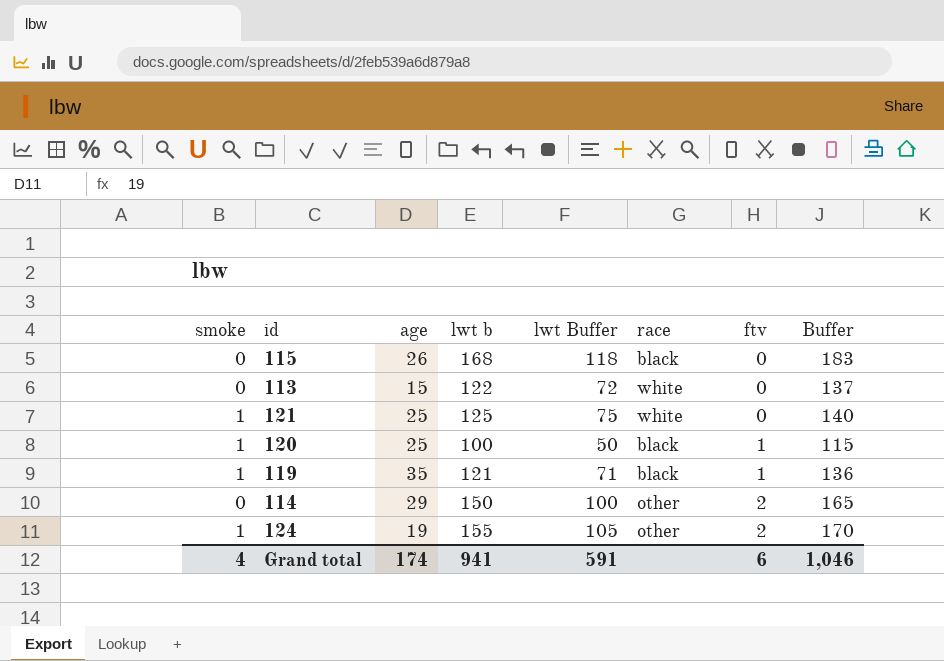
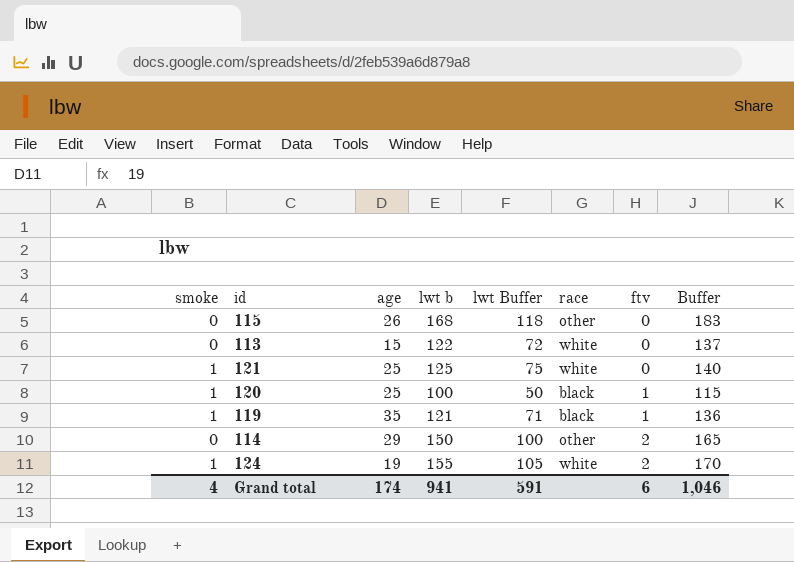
115 | race: black -> other
124 | race: other -> white

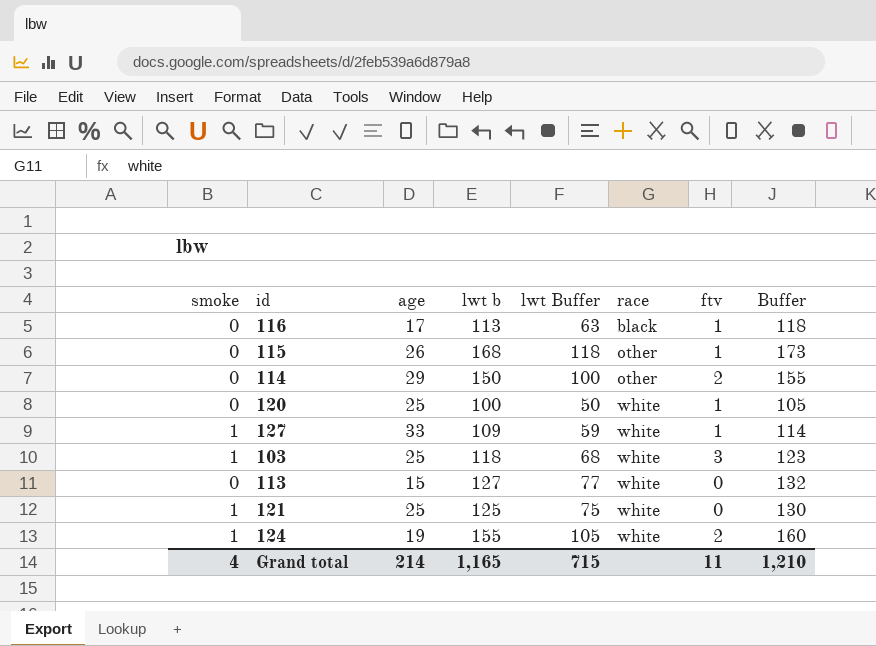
row order: ftv ascending -> race ascending
column Buffer | formula: [lwt b] + 15 -> [lwt b] + 5
row 119: 1 | 35 | 121 | 71 | black | 1 | 136 -> none
row 116: none -> 0 | 17 | 113 | 63 | black | 1 | 118
115 | ftv: 0 -> 1
120 | smoke: 1 -> 0
120 | race: black -> white
row 127: none -> 1 | 33 | 109 | 59 | white | 1 | 114
row 103: none -> 1 | 25 | 118 | 68 | white | 3 | 123
113 | lwt b: 122 -> 127
113 | lwt Buffer: 72 -> 77
Grand total | age: 174 -> 214
Grand total | lwt b: 941 -> 1,165
Grand total | lwt Buffer: 591 -> 715
Grand total | ftv: 6 -> 11
Grand total | Buffer: 1,046 -> 1,210

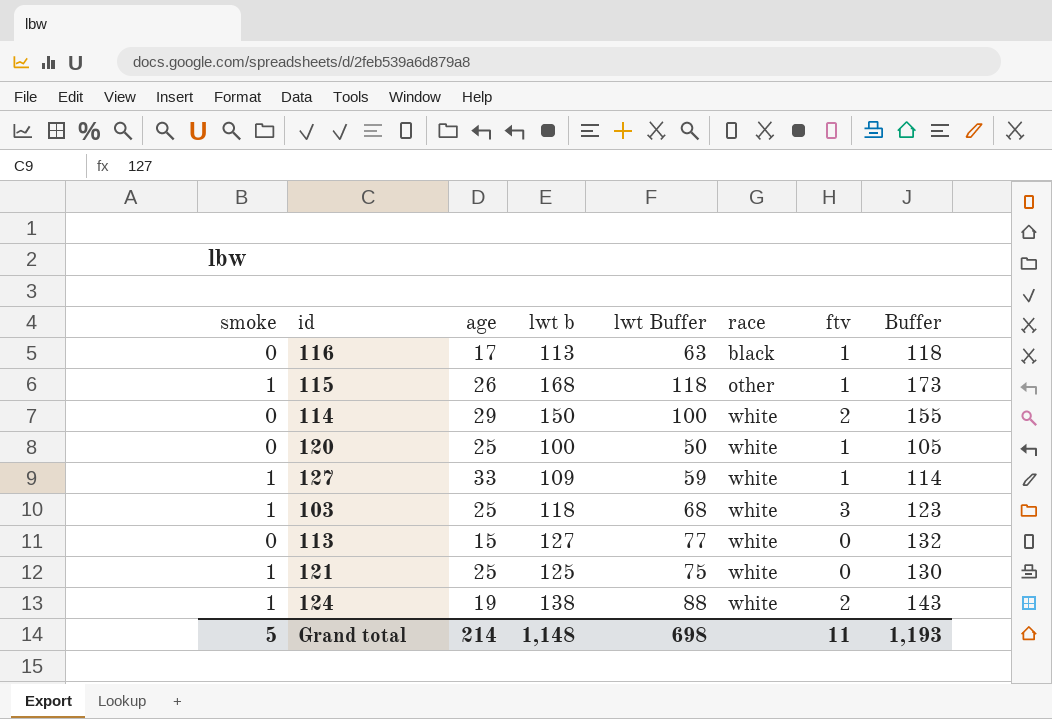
115 | smoke: 0 -> 1
114 | race: other -> white
124 | lwt b: 155 -> 138
124 | lwt Buffer: 105 -> 88
124 | Buffer: 160 -> 143
Grand total | smoke: 4 -> 5
Grand total | lwt b: 1,165 -> 1,148
Grand total | lwt Buffer: 715 -> 698
Grand total | Buffer: 1,210 -> 1,193

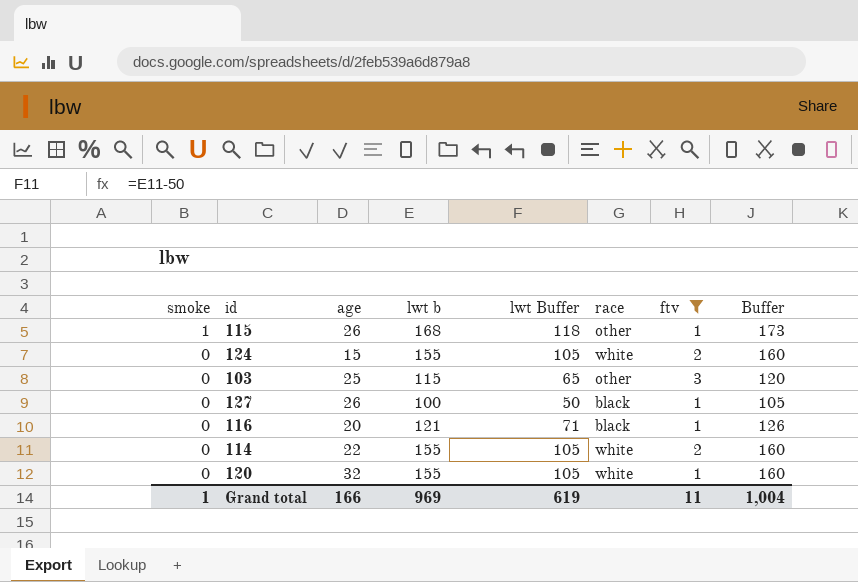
filter: none -> ftv != 0
row order: race ascending -> smoke descending
124 | smoke: 1 -> 0
124 | age: 19 -> 15
124 | lwt b: 138 -> 155
124 | lwt Buffer: 88 -> 105
124 | Buffer: 143 -> 160
103 | smoke: 1 -> 0
103 | lwt b: 118 -> 115
103 | lwt Buffer: 68 -> 65
103 | race: white -> other
103 | Buffer: 123 -> 120
127 | smoke: 1 -> 0
127 | age: 33 -> 26
127 | lwt b: 109 -> 100
127 | lwt Buffer: 59 -> 50
127 | race: white -> black
127 | Buffer: 114 -> 105
116 | age: 17 -> 20
116 | lwt b: 113 -> 121
116 | lwt Buffer: 63 -> 71
116 | Buffer: 118 -> 126
114 | age: 29 -> 22
114 | lwt b: 150 -> 155
114 | lwt Buffer: 100 -> 105
114 | Buffer: 155 -> 160
120 | age: 25 -> 32
120 | lwt b: 100 -> 155
120 | lwt Buffer: 50 -> 105
120 | Buffer: 105 -> 160
Grand total | smoke: 5 -> 1
Grand total | age: 214 -> 166
Grand total | lwt b: 1,148 -> 969
Grand total | lwt Buffer: 698 -> 619
Grand total | Buffer: 1,193 -> 1,004

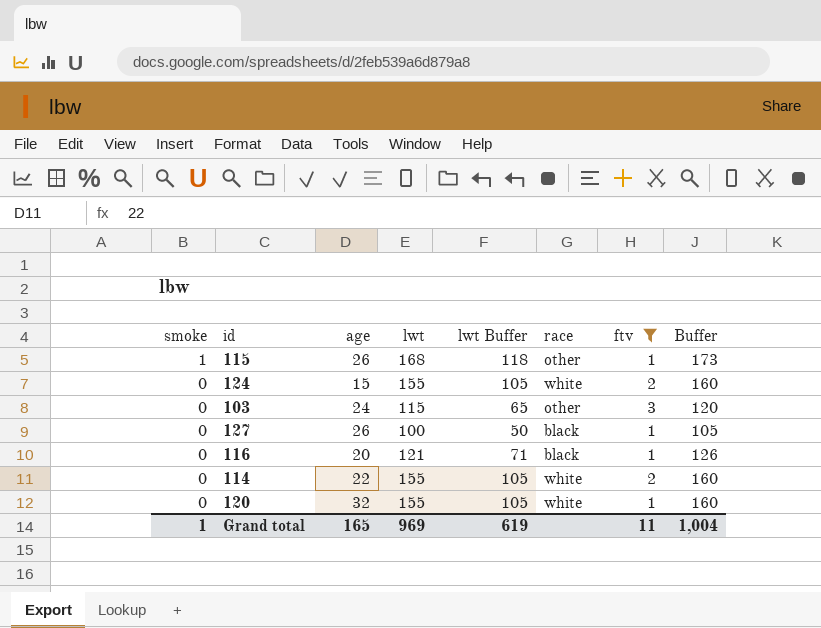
column name: lwt b -> lwt
103 | age: 25 -> 24
Grand total | age: 166 -> 165

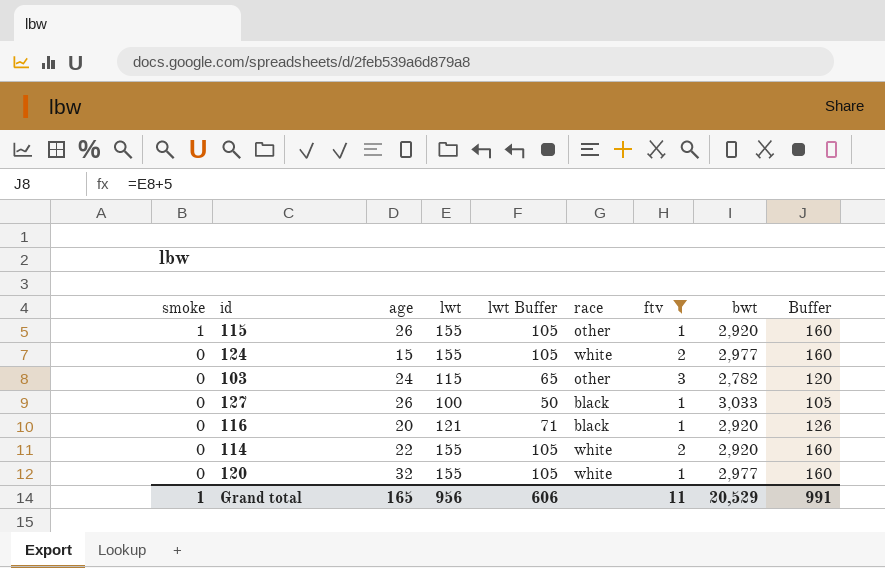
column bwt | position: none -> 8
115 | lwt: 168 -> 155
115 | lwt Buffer: 118 -> 105
115 | Buffer: 173 -> 160
Grand total | lwt: 969 -> 956
Grand total | lwt Buffer: 619 -> 606
Grand total | Buffer: 1,004 -> 991

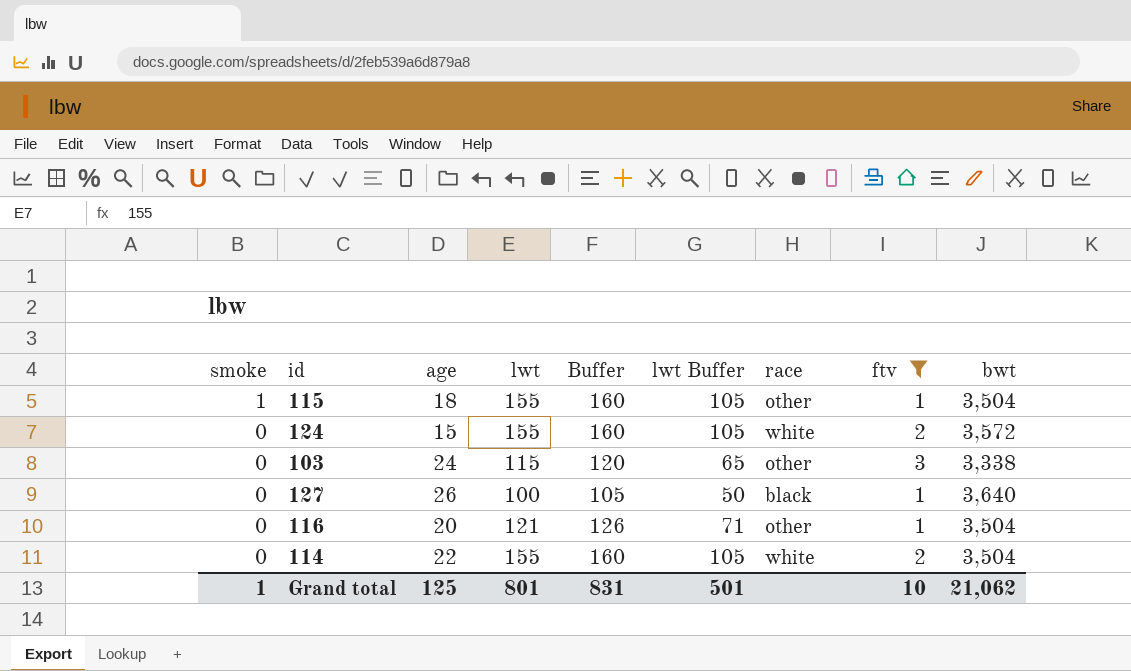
column Buffer | position: 9 -> 5
row 120: 0 | 32 | 155 | 105 | white | 1 | 2,977 | 160 -> none
115 | age: 26 -> 18
115 | bwt: 2,920 -> 3,504
124 | bwt: 2,977 -> 3,572
103 | bwt: 2,782 -> 3,338
127 | bwt: 3,033 -> 3,640
116 | race: black -> other
116 | bwt: 2,920 -> 3,504
114 | bwt: 2,920 -> 3,504
Grand total | age: 165 -> 125
Grand total | lwt: 956 -> 801
Grand total | Buffer: 991 -> 831
Grand total | lwt Buffer: 606 -> 501
Grand total | ftv: 11 -> 10
Grand total | bwt: 20,529 -> 21,062

